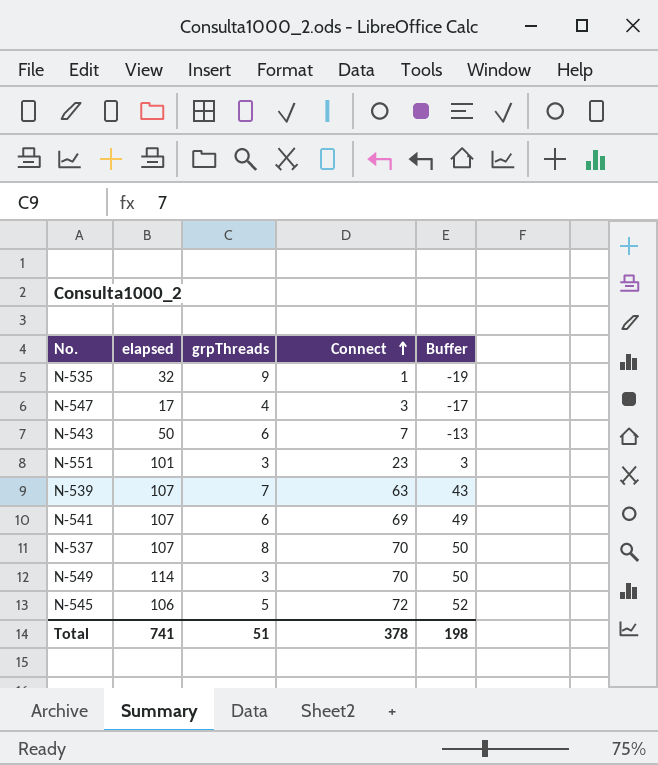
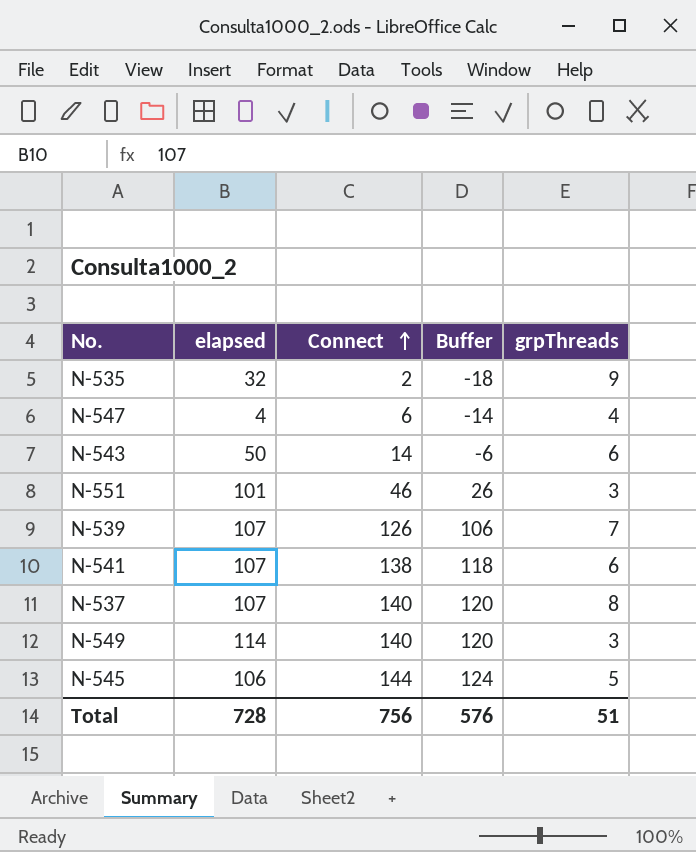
column grpThreads | position: 3 -> 5
N-535 | Connect: 1 -> 2
N-535 | Buffer: -19 -> -18
N-547 | elapsed: 17 -> 4
N-547 | Connect: 3 -> 6
N-547 | Buffer: -17 -> -14
N-543 | Connect: 7 -> 14
N-543 | Buffer: -13 -> -6
N-551 | Connect: 23 -> 46
N-551 | Buffer: 3 -> 26
N-539 | Connect: 63 -> 126
N-539 | Buffer: 43 -> 106
N-541 | Connect: 69 -> 138
N-541 | Buffer: 49 -> 118
N-537 | Connect: 70 -> 140
N-537 | Buffer: 50 -> 120
N-549 | Connect: 70 -> 140
N-549 | Buffer: 50 -> 120
N-545 | Connect: 72 -> 144
N-545 | Buffer: 52 -> 124
Total | elapsed: 741 -> 728
Total | Connect: 378 -> 756
Total | Buffer: 198 -> 576

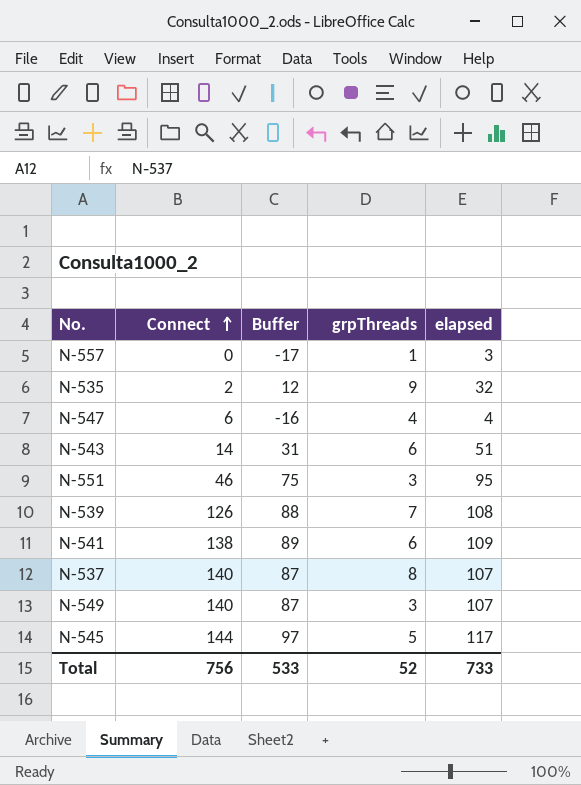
column Buffer | formula: [Connect] - 20 -> [elapsed] - 20
column elapsed | position: 2 -> 5
row N-557: none -> 0 | -17 | 1 | 3
N-543 | elapsed: 50 -> 51
N-551 | elapsed: 101 -> 95
N-539 | elapsed: 107 -> 108
N-541 | elapsed: 107 -> 109
N-549 | elapsed: 114 -> 107
N-545 | elapsed: 106 -> 117
Total | Buffer: 576 -> 533
Total | grpThreads: 51 -> 52
Total | elapsed: 728 -> 733

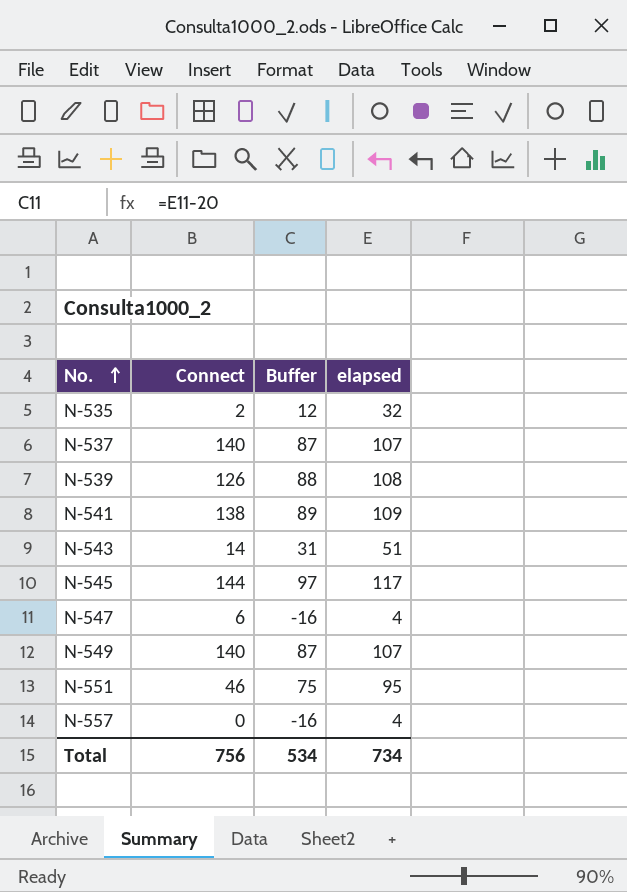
row order: Connect ascending -> No. ascending
column grpThreads | position: 4 -> none
N-557 | Buffer: -17 -> -16
N-557 | elapsed: 3 -> 4
Total | Buffer: 533 -> 534
Total | elapsed: 733 -> 734

